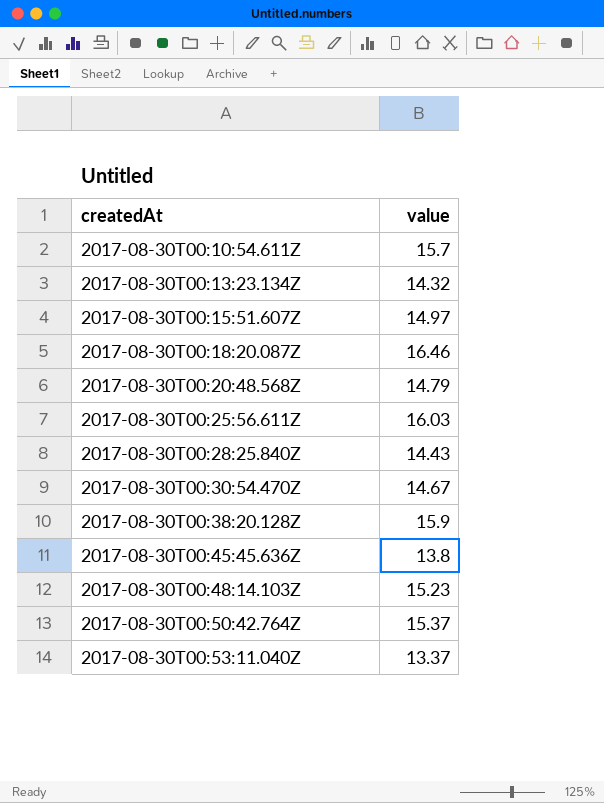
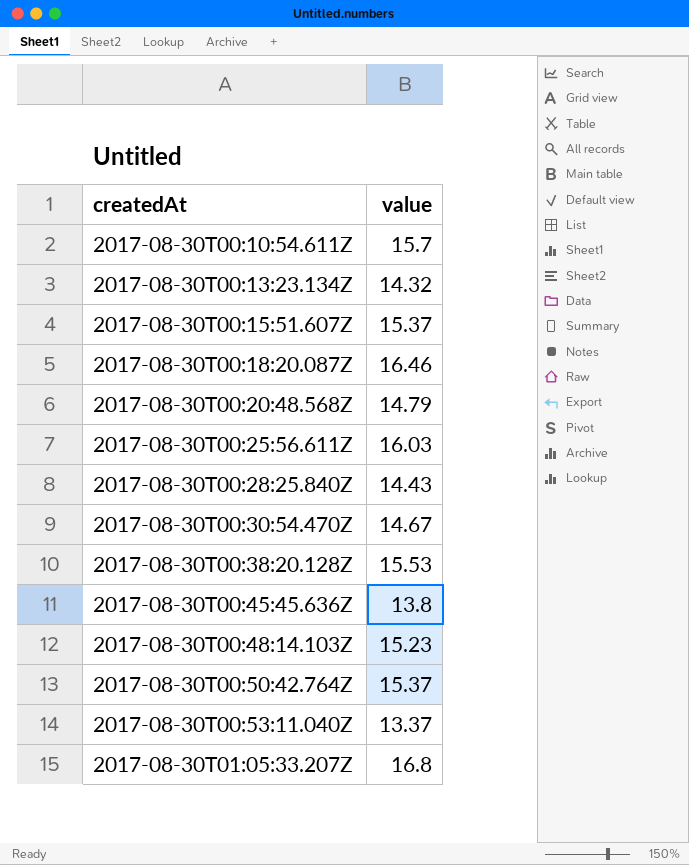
2017-08-30T00:15:51.607Z | value: 14.97 -> 15.37
2017-08-30T00:38:20.128Z | value: 15.9 -> 15.53
row 2017-08-30T01:05:33.207Z: none -> 16.8

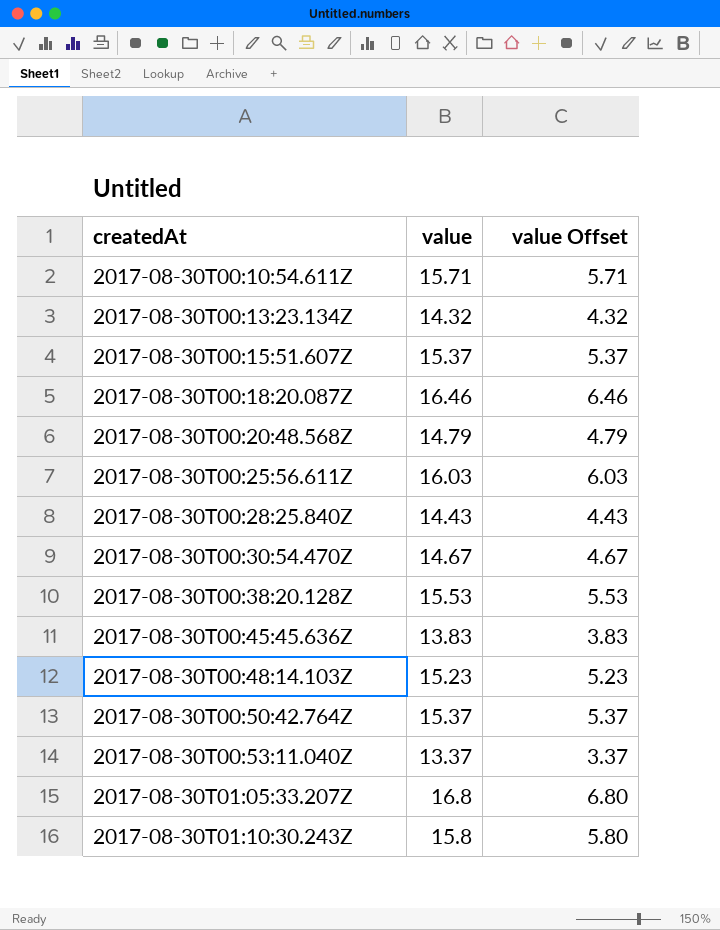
column value Offset | formula: none -> [value] - 10
2017-08-30T00:10:54.611Z | value: 15.7 -> 15.71
2017-08-30T00:45:45.636Z | value: 13.8 -> 13.83
row 2017-08-30T01:10:30.243Z: none -> 15.8 | 5.80

